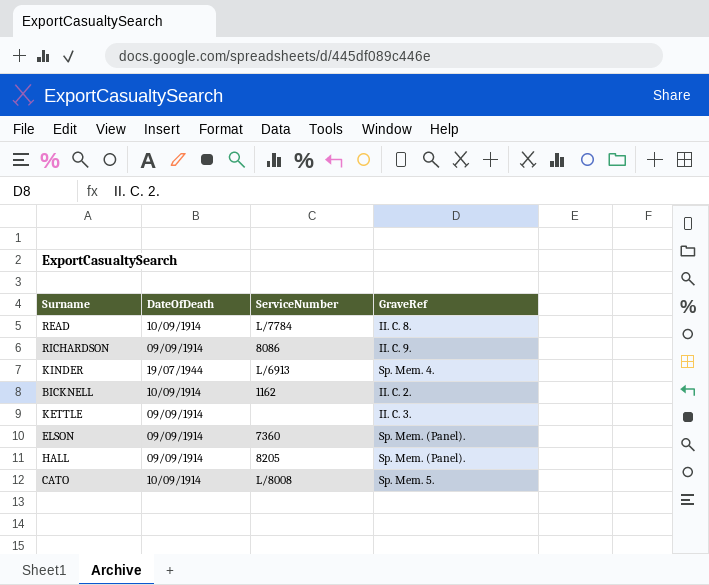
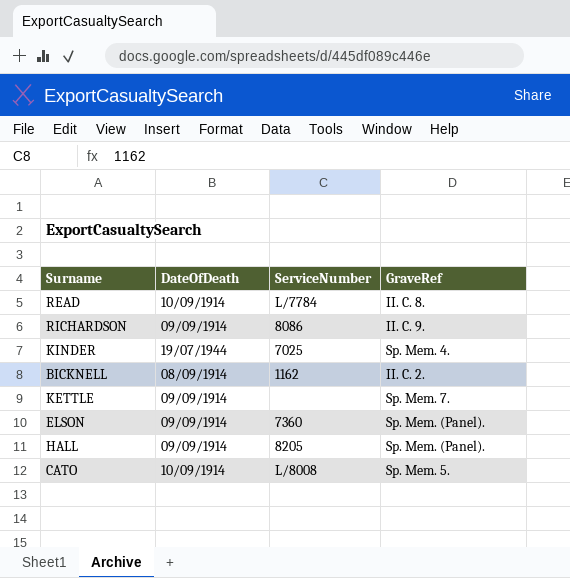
KINDER | ServiceNumber: L/6913 -> 7025
BICKNELL | DateOfDeath: 10/09/1914 -> 08/09/1914
KETTLE | GraveRef: II. C. 3. -> Sp. Mem. 7.

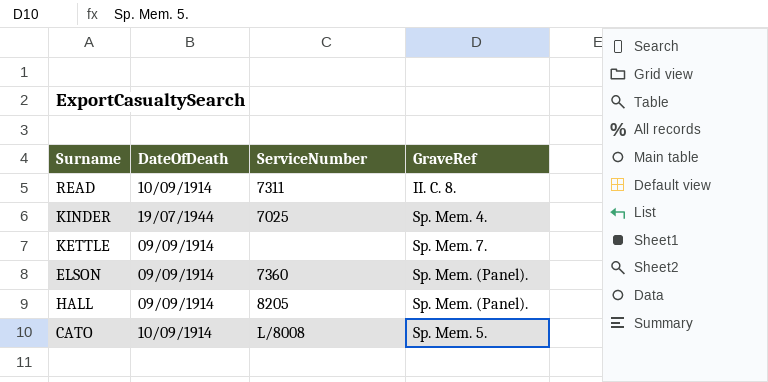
row RICHARDSON: 09/09/1914 | 8086 | II. C. 9. -> none
row BICKNELL: 08/09/1914 | 1162 | II. C. 2. -> none
READ | ServiceNumber: L/7784 -> 7311

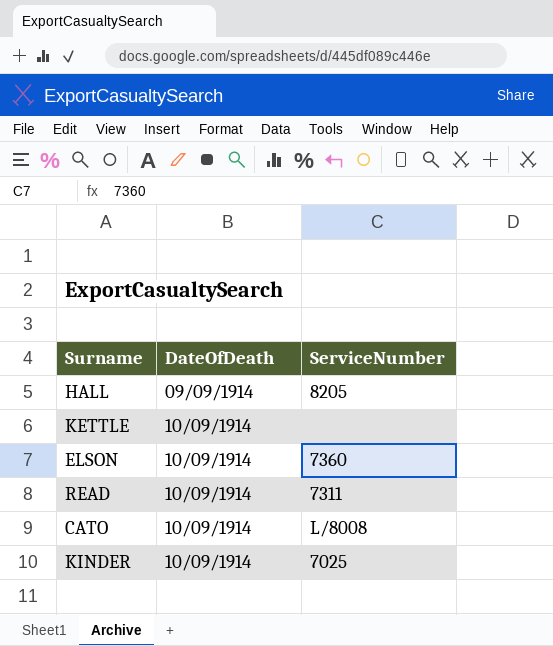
row order: none -> DateOfDeath ascending
column GraveRef | position: 4 -> none
KETTLE | DateOfDeath: 09/09/1914 -> 10/09/1914
ELSON | DateOfDeath: 09/09/1914 -> 10/09/1914
KINDER | DateOfDeath: 19/07/1944 -> 10/09/1914

